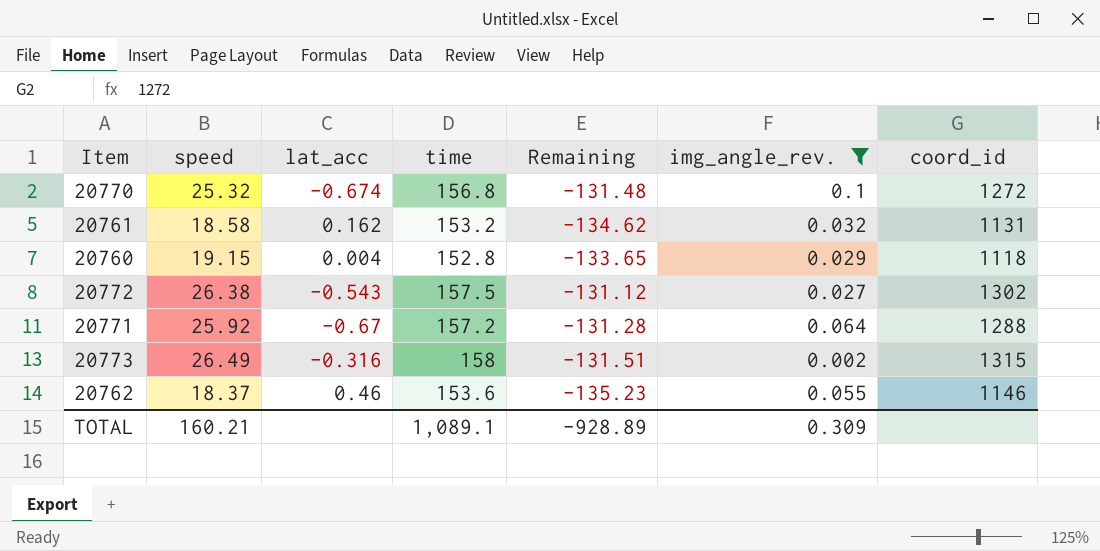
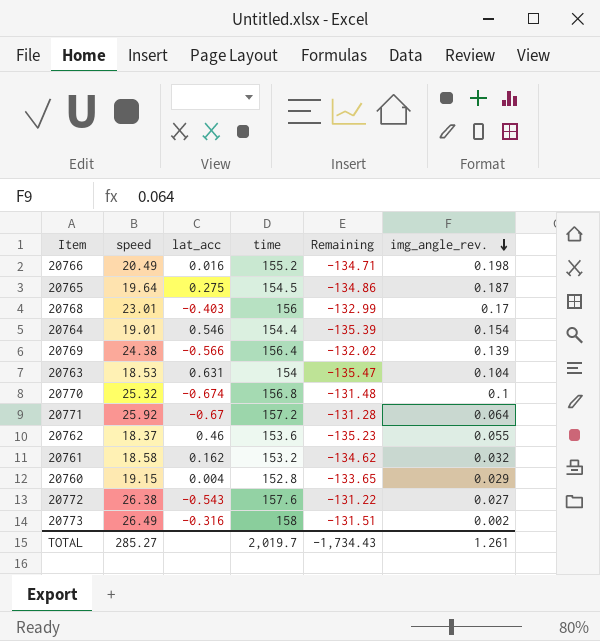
filter: img_angle_rev. <= 0.1 -> none
row order: none -> img_angle_rev. descending
column coord_id | position: 7 -> none
20772 | time: 157.5 -> 157.6
20772 | Remaining: -131.12 -> -131.22
TOTAL | speed: 160.21 -> 285.27
TOTAL | time: 1,089.1 -> 2,019.7
TOTAL | Remaining: -928.89 -> -1,734.43
TOTAL | img_angle_rev.: 0.309 -> 1.261

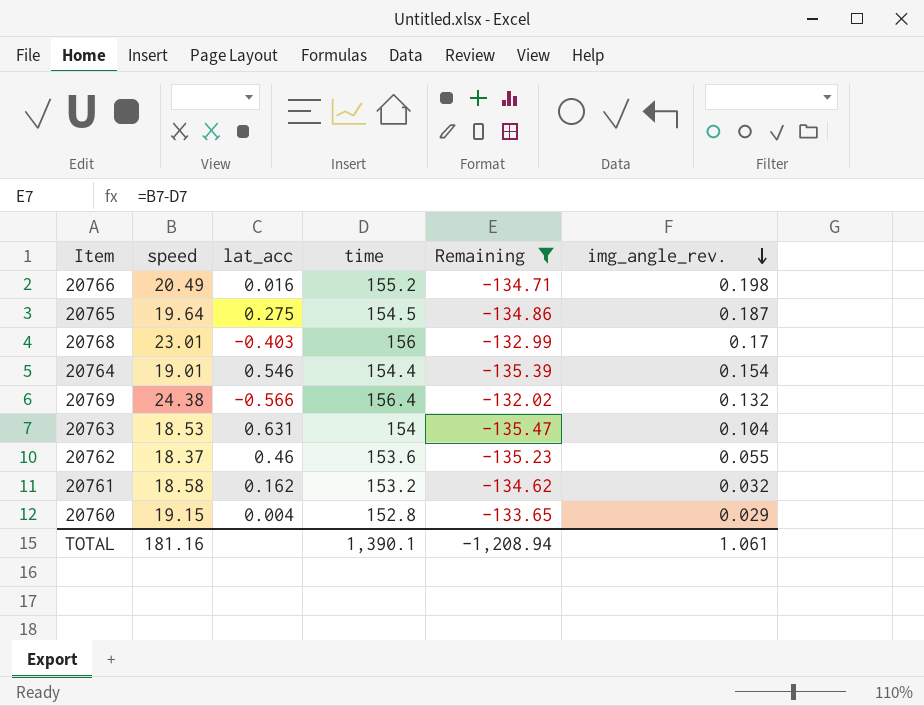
filter: none -> Remaining <= -132.02
20769 | img_angle_rev.: 0.139 -> 0.132
TOTAL | speed: 285.27 -> 181.16
TOTAL | time: 2,019.7 -> 1,390.1
TOTAL | Remaining: -1,734.43 -> -1,208.94
TOTAL | img_angle_rev.: 1.261 -> 1.061

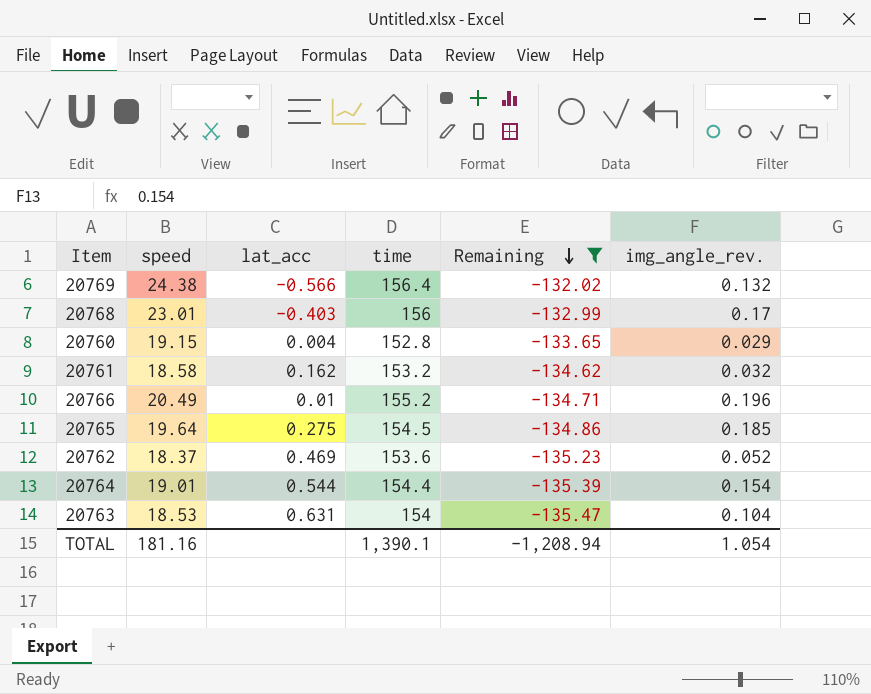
row order: img_angle_rev. descending -> Remaining descending
20766 | lat_acc: 0.016 -> 0.01
20766 | img_angle_rev.: 0.198 -> 0.196
20765 | img_angle_rev.: 0.187 -> 0.185
20762 | lat_acc: 0.46 -> 0.469
20762 | img_angle_rev.: 0.055 -> 0.052
20764 | lat_acc: 0.546 -> 0.544
TOTAL | img_angle_rev.: 1.061 -> 1.054

